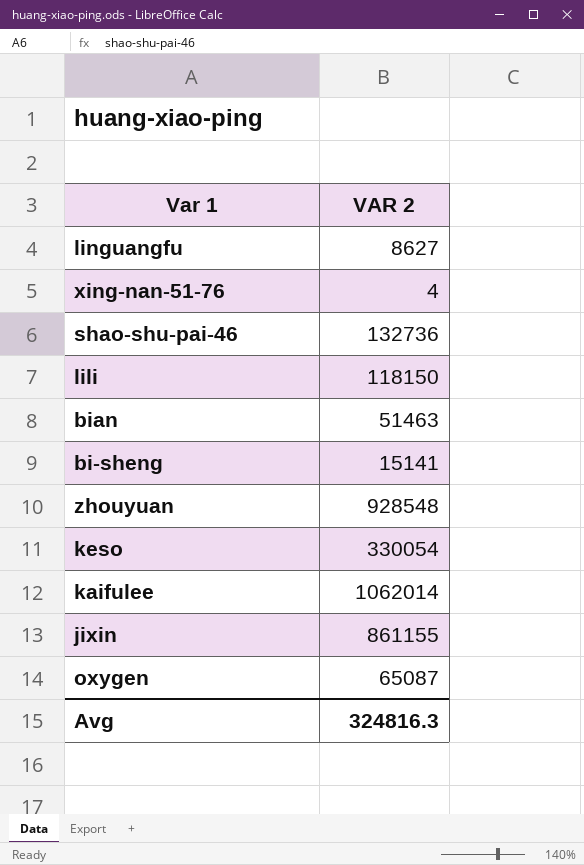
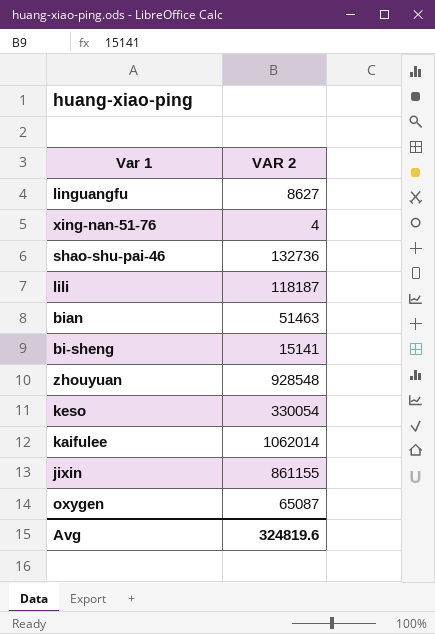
lili | VAR 2: 118150 -> 118187
Avg | VAR 2: 324816.3 -> 324819.6

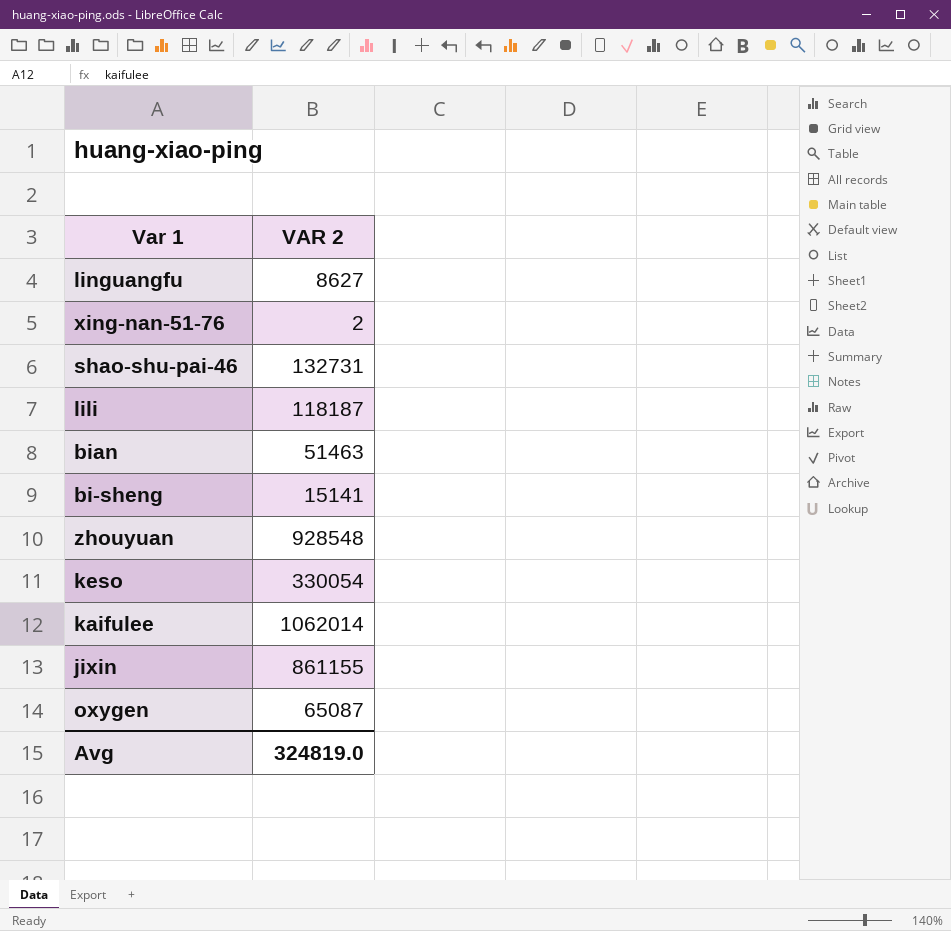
xing-nan-51-76 | VAR 2: 4 -> 2
shao-shu-pai-46 | VAR 2: 132736 -> 132731
Avg | VAR 2: 324819.6 -> 324819.0

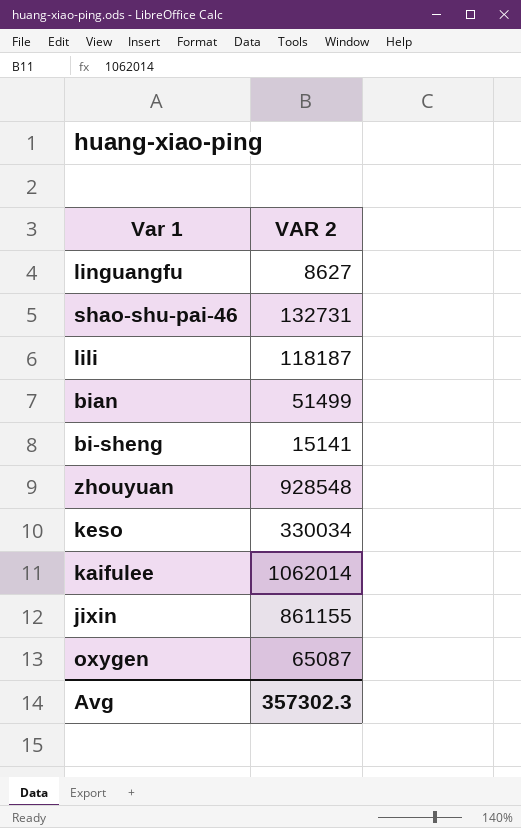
row xing-nan-51-76: 2 -> none
bian | VAR 2: 51463 -> 51499
keso | VAR 2: 330054 -> 330034
Avg | VAR 2: 324819.0 -> 357302.3

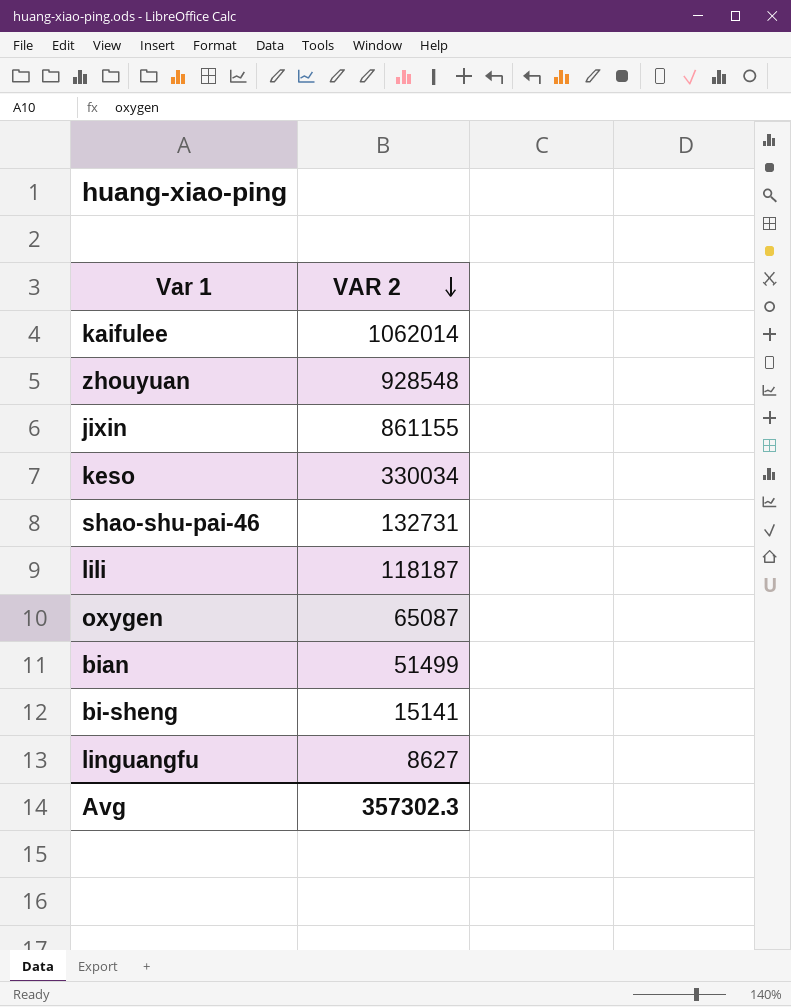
row order: none -> VAR 2 descending

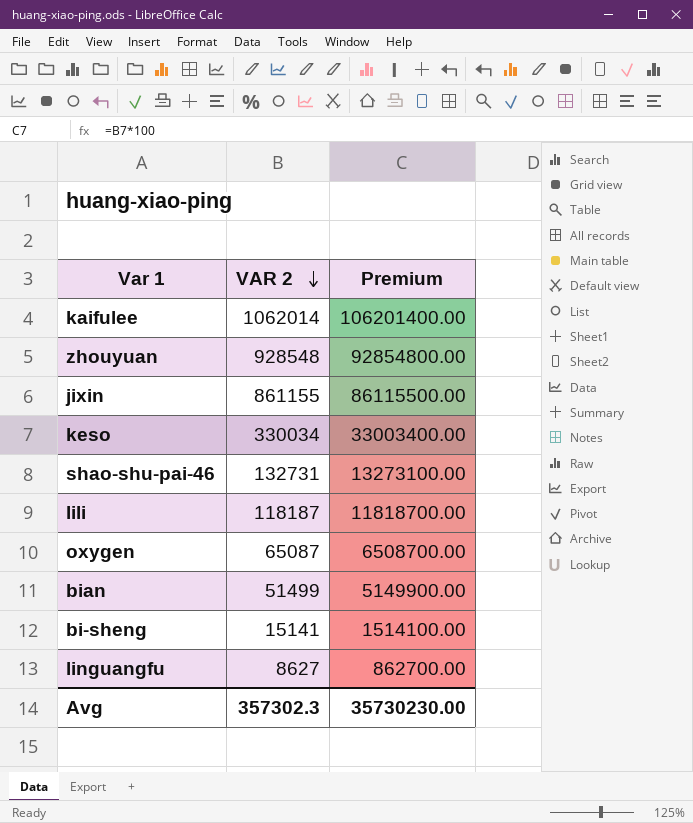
column Premium | formula: none -> [VAR 2] * 100

